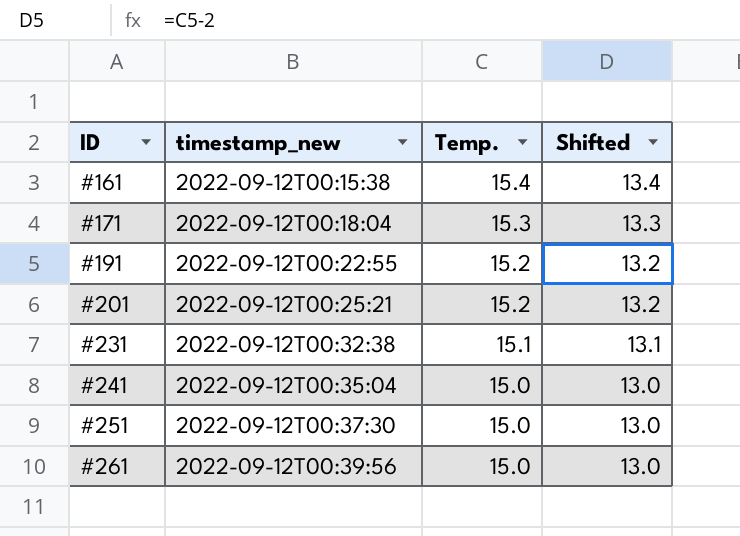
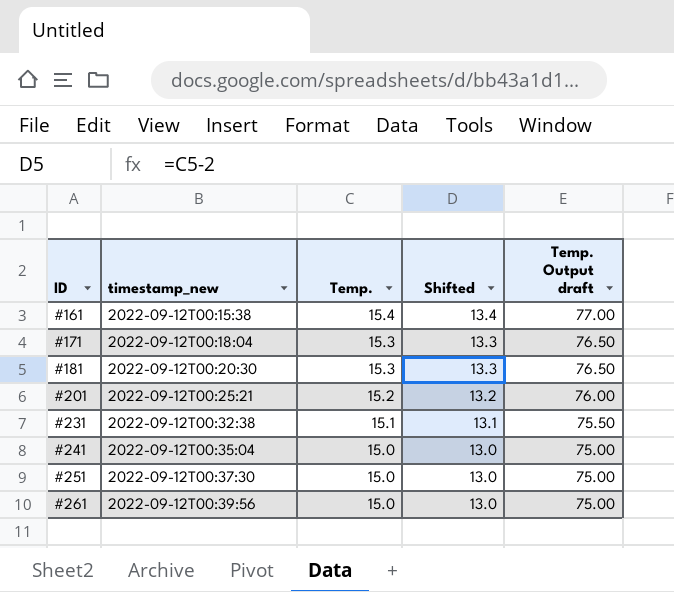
column Temp. Output draft | formula: none -> [Temp.] * 5
row #191: 2022-09-12T00:22:55 | 15.2 | 13.2 -> none
row #181: none -> 2022-09-12T00:20:30 | 15.3 | 13.3 | 76.50

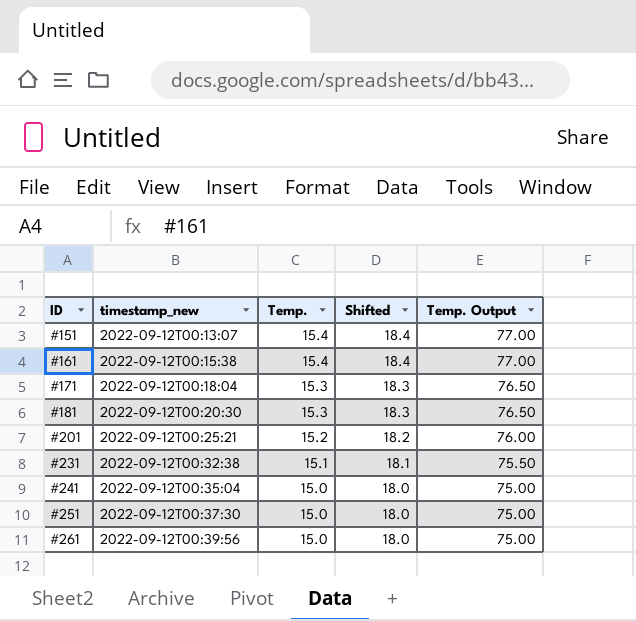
column Shifted | formula: [Temp.] - 2 -> [Temp.] + 3
column name: Temp. Output draft -> Temp. Output
row #151: none -> 2022-09-12T00:13:07 | 15.4 | 18.4 | 77.00

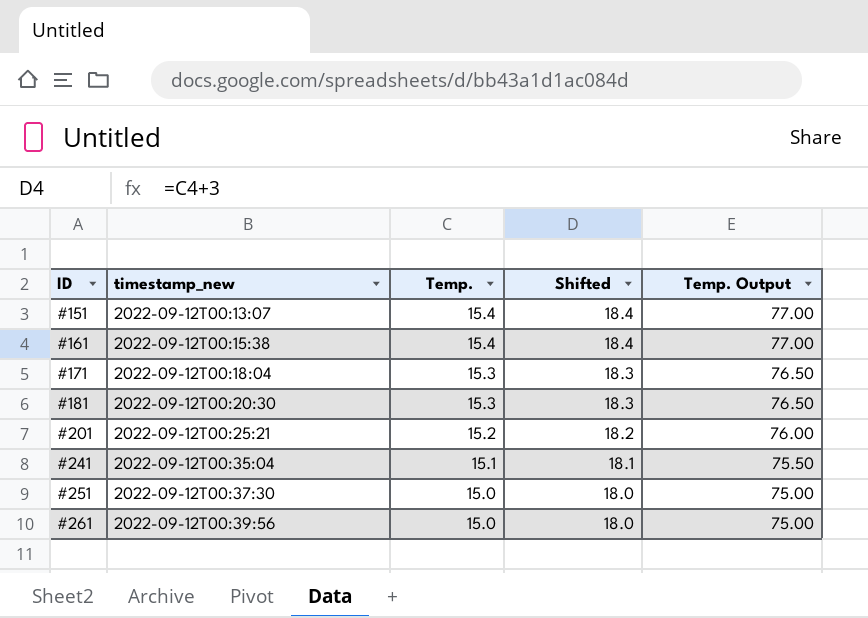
row #231: 2022-09-12T00:32:38 | 15.1 | 18.1 | 75.50 -> none
#241 | Temp.: 15.0 -> 15.1
#241 | Shifted: 18.0 -> 18.1
#241 | Temp. Output: 75.00 -> 75.50

